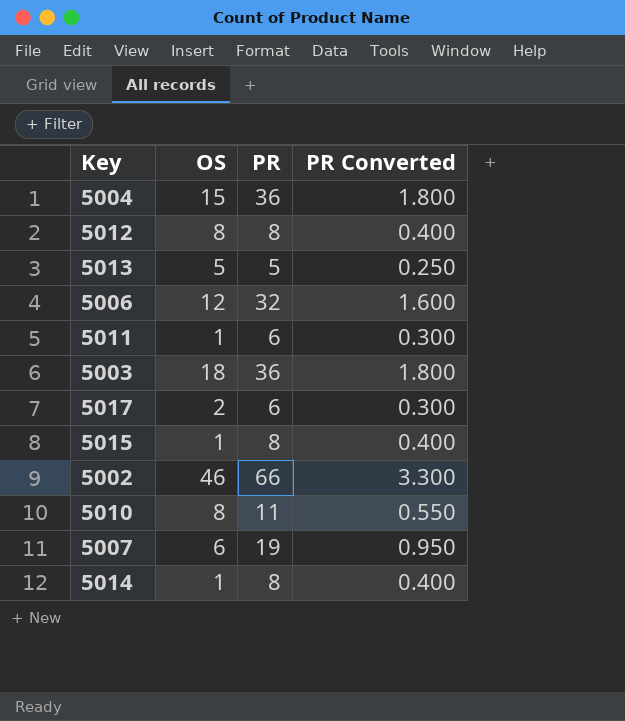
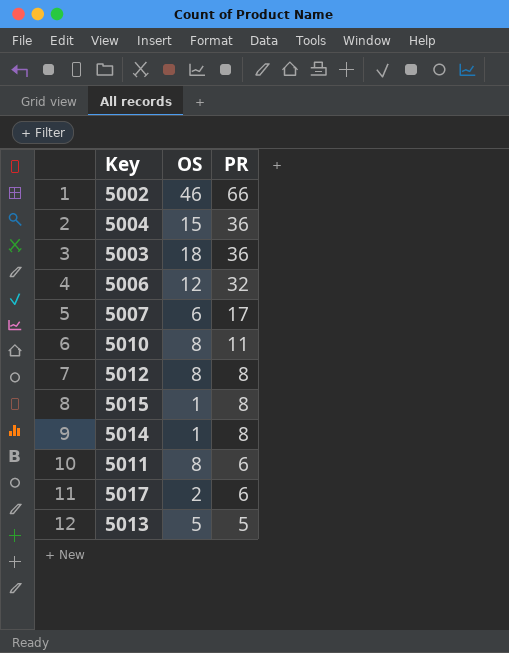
row order: none -> PR descending
column PR Converted | formula: [PR] * 0.05 -> none
5007 | PR: 19 -> 17
5011 | OS: 1 -> 8

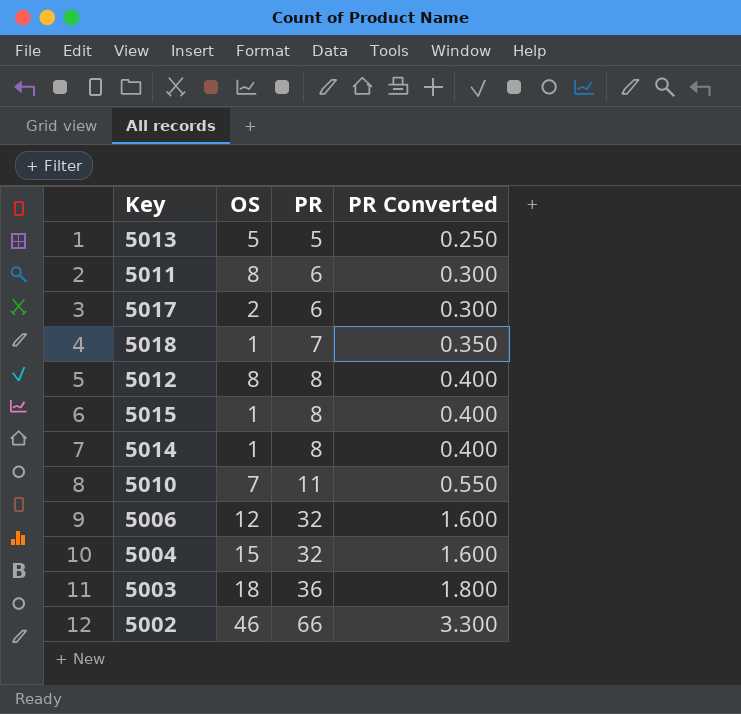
row order: PR descending -> PR ascending
column PR Converted | formula: none -> [PR] * 0.05
row 5007: 6 | 17 -> none
row 5018: none -> 1 | 7 | 0.350
5010 | OS: 8 -> 7
5004 | PR: 36 -> 32

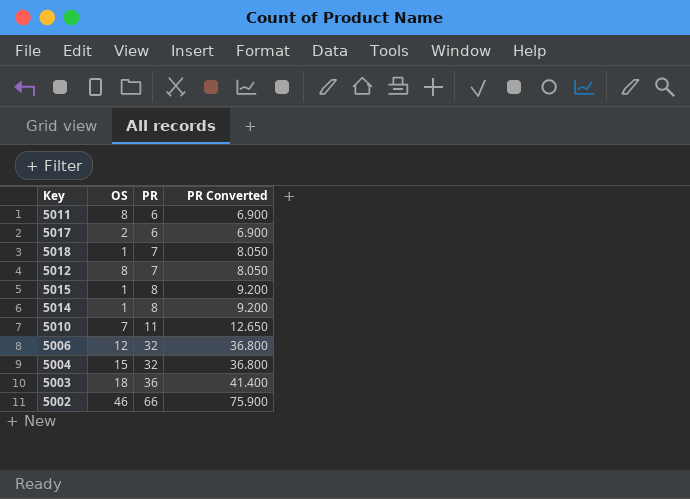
column PR Converted | formula: [PR] * 0.05 -> [PR] * 1.15
row 5013: 5 | 5 | 0.250 -> none
5012 | PR: 8 -> 7

